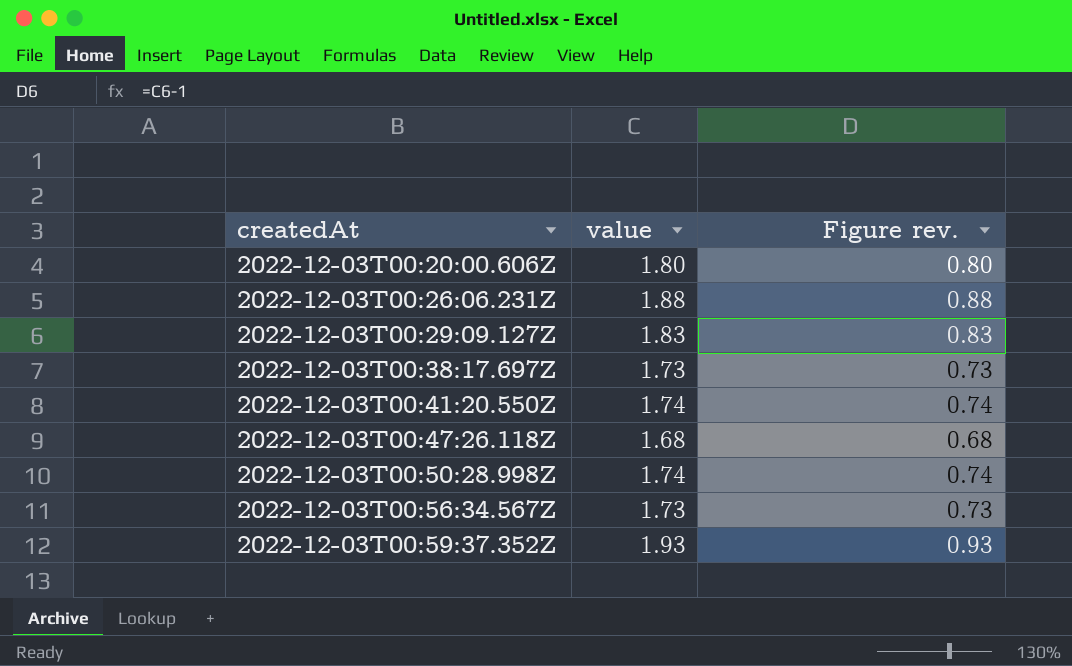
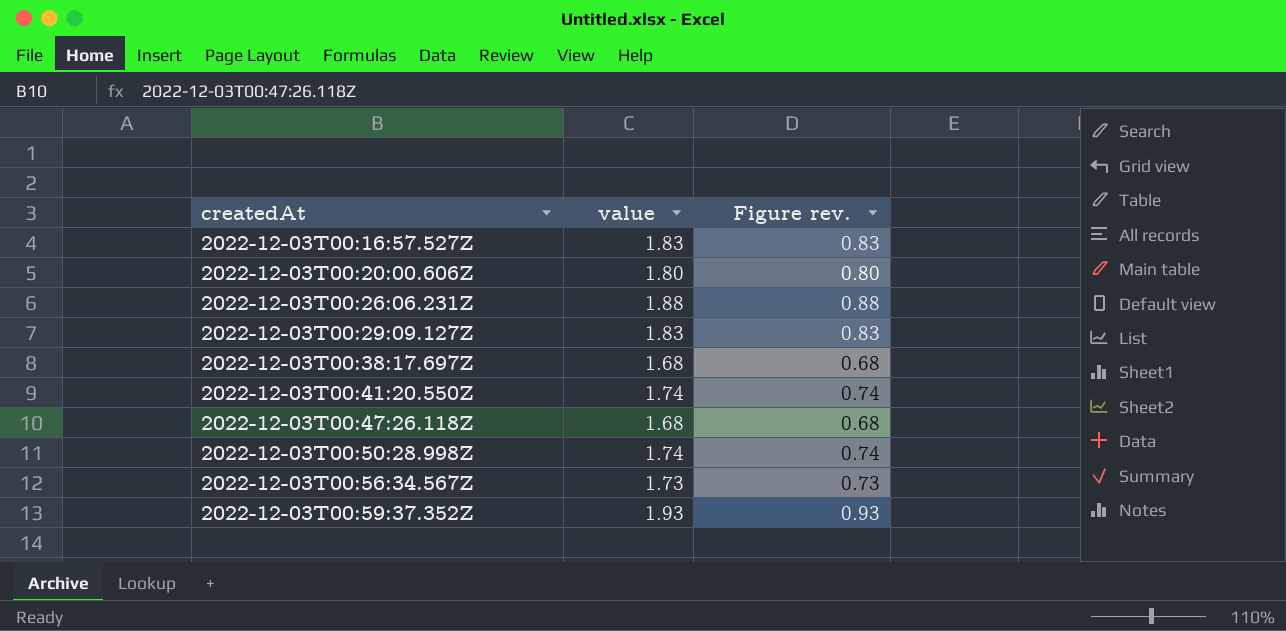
row 2022-12-03T00:16:57.527Z: none -> 1.83 | 0.83
2022-12-03T00:38:17.697Z | value: 1.73 -> 1.68
2022-12-03T00:38:17.697Z | Figure rev.: 0.73 -> 0.68

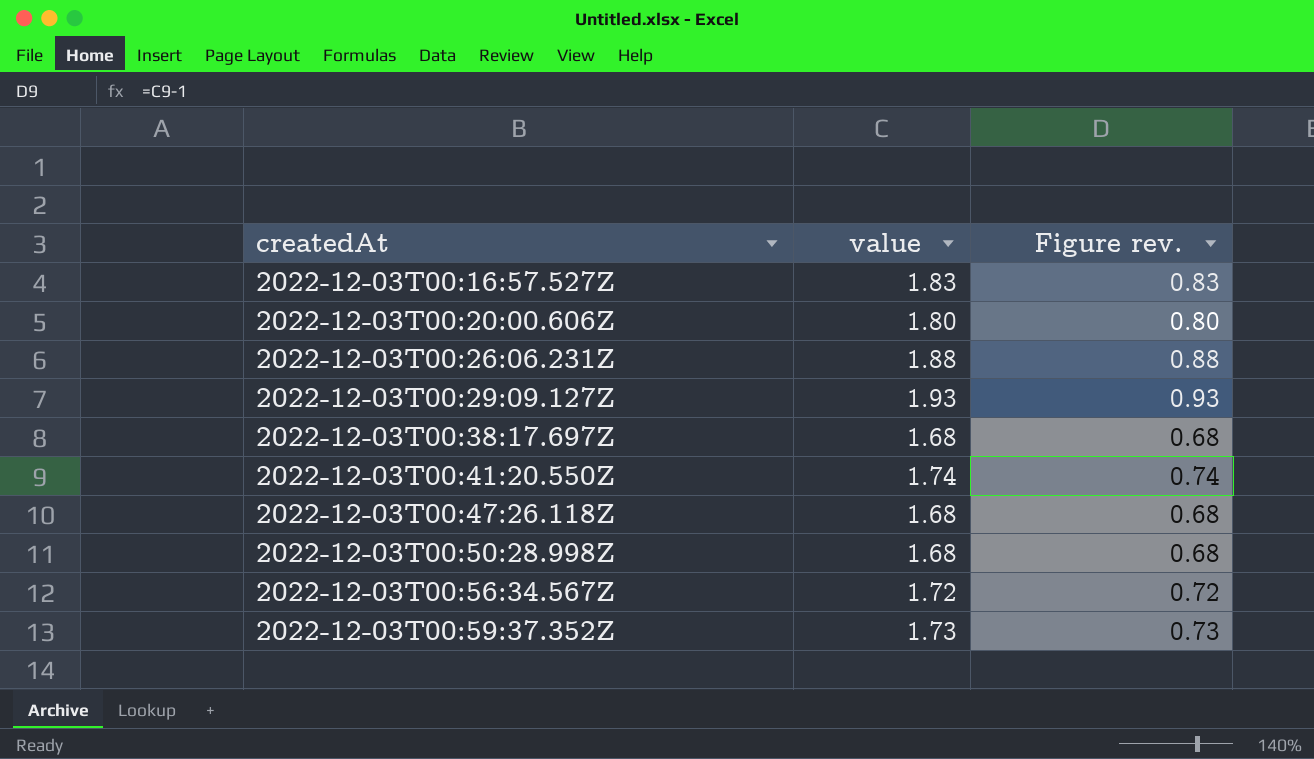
2022-12-03T00:29:09.127Z | value: 1.83 -> 1.93
2022-12-03T00:29:09.127Z | Figure rev.: 0.83 -> 0.93
2022-12-03T00:50:28.998Z | value: 1.74 -> 1.68
2022-12-03T00:50:28.998Z | Figure rev.: 0.74 -> 0.68
2022-12-03T00:56:34.567Z | value: 1.73 -> 1.72
2022-12-03T00:56:34.567Z | Figure rev.: 0.73 -> 0.72
2022-12-03T00:59:37.352Z | value: 1.93 -> 1.73
2022-12-03T00:59:37.352Z | Figure rev.: 0.93 -> 0.73

